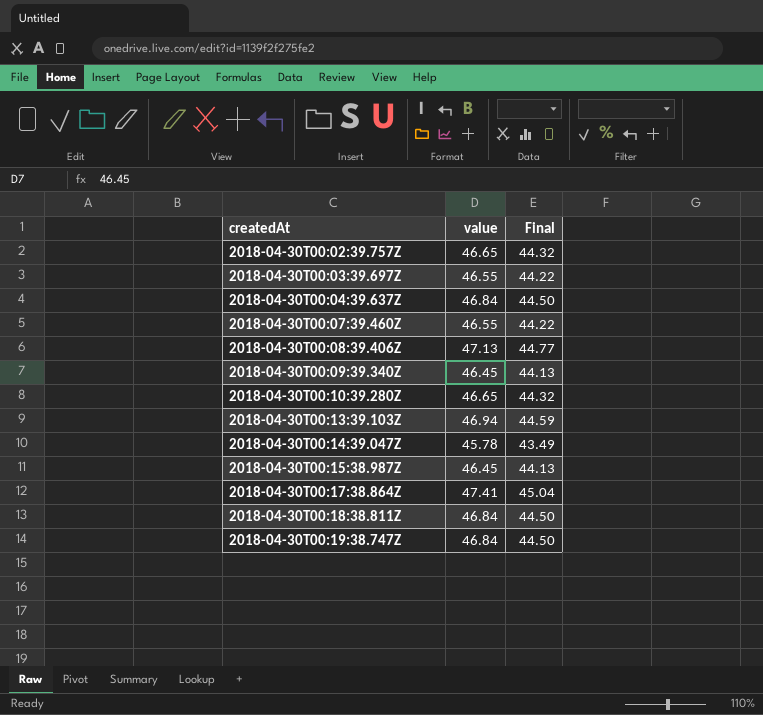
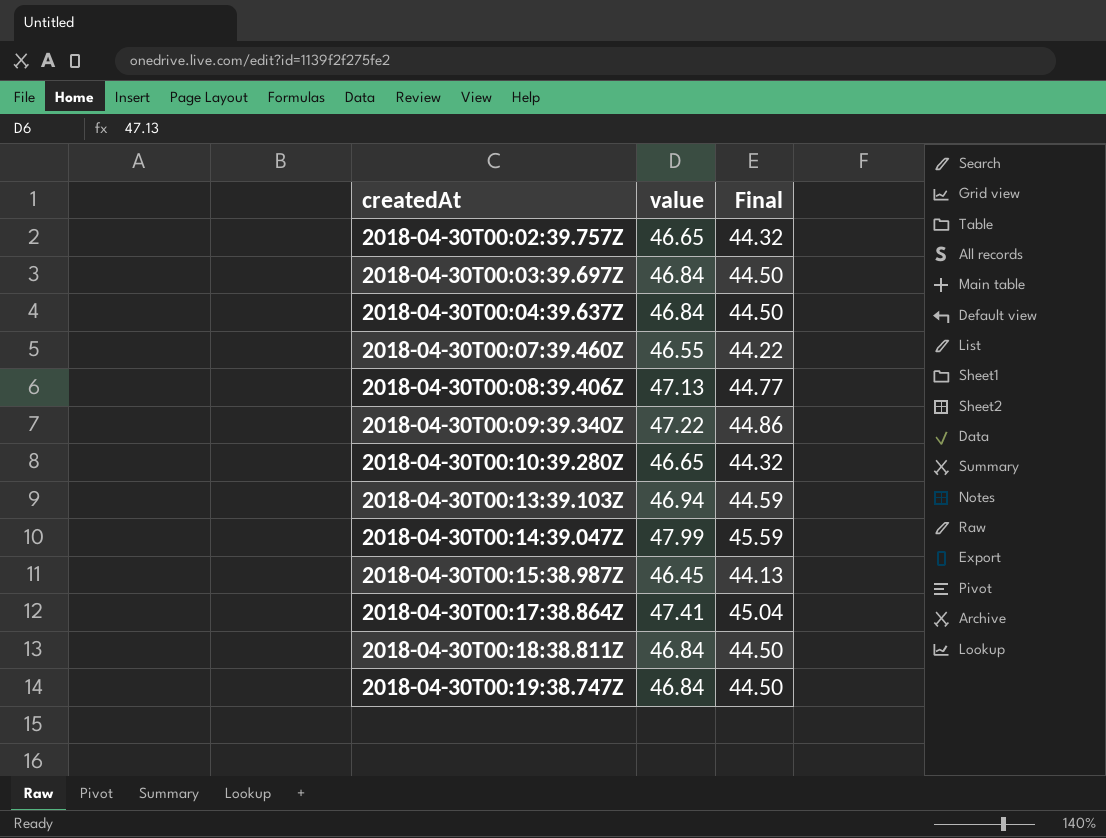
2018-04-30T00:03:39.697Z | value: 46.55 -> 46.84
2018-04-30T00:03:39.697Z | Final: 44.22 -> 44.50
2018-04-30T00:09:39.340Z | value: 46.45 -> 47.22
2018-04-30T00:09:39.340Z | Final: 44.13 -> 44.86
2018-04-30T00:14:39.047Z | value: 45.78 -> 47.99
2018-04-30T00:14:39.047Z | Final: 43.49 -> 45.59

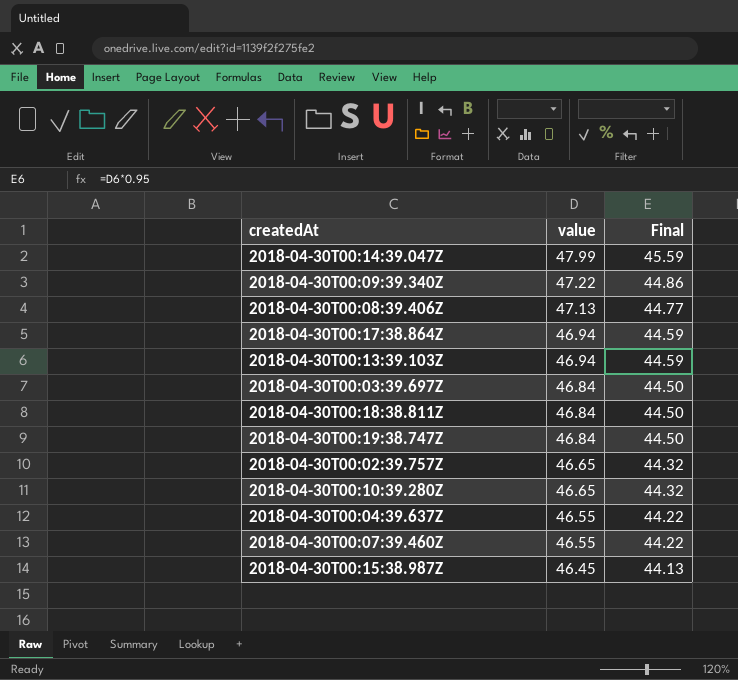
row order: createdAt ascending -> value descending
2018-04-30T00:17:38.864Z | value: 47.41 -> 46.94
2018-04-30T00:17:38.864Z | Final: 45.04 -> 44.59
2018-04-30T00:04:39.637Z | value: 46.84 -> 46.55
2018-04-30T00:04:39.637Z | Final: 44.50 -> 44.22

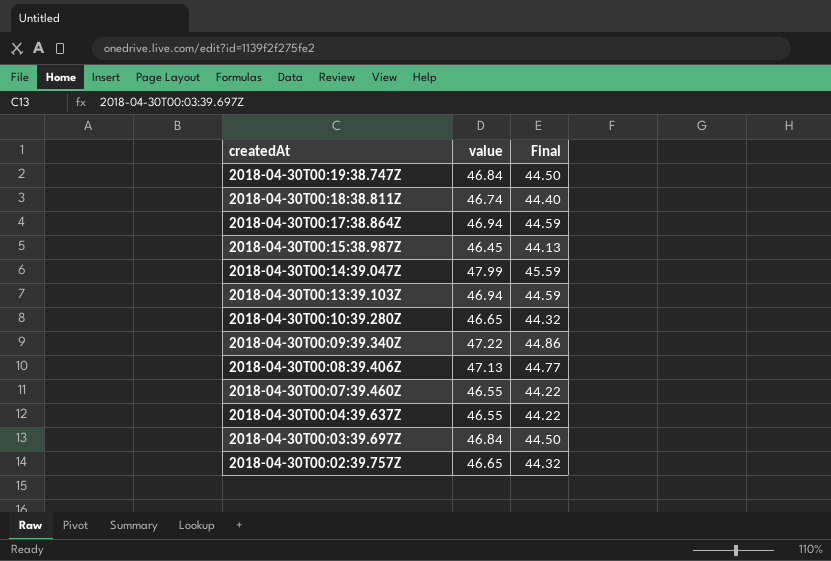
row order: value descending -> createdAt descending
2018-04-30T00:18:38.811Z | value: 46.84 -> 46.74
2018-04-30T00:18:38.811Z | Final: 44.50 -> 44.40

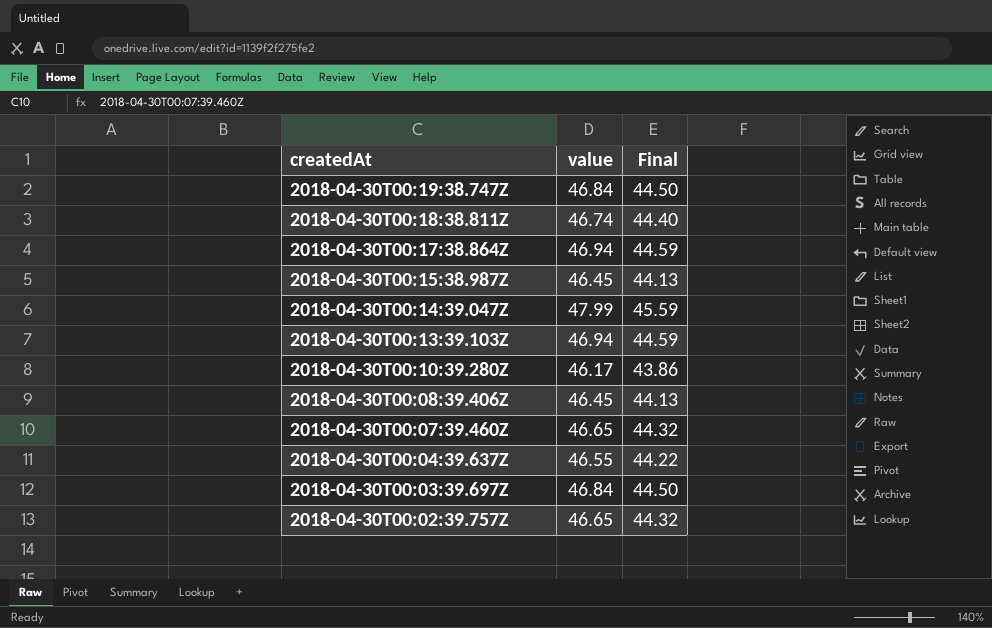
row 2018-04-30T00:09:39.340Z: 47.22 | 44.86 -> none
2018-04-30T00:10:39.280Z | value: 46.65 -> 46.17
2018-04-30T00:10:39.280Z | Final: 44.32 -> 43.86
2018-04-30T00:08:39.406Z | value: 47.13 -> 46.45
2018-04-30T00:08:39.406Z | Final: 44.77 -> 44.13
2018-04-30T00:07:39.460Z | value: 46.55 -> 46.65
2018-04-30T00:07:39.460Z | Final: 44.22 -> 44.32

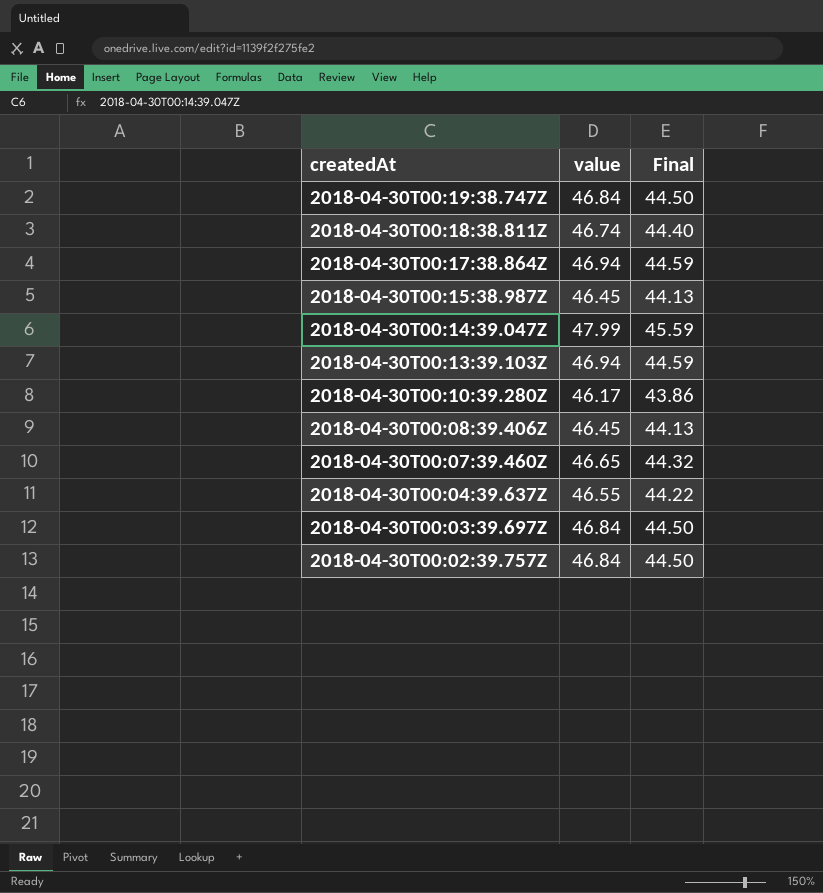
2018-04-30T00:02:39.757Z | value: 46.65 -> 46.84
2018-04-30T00:02:39.757Z | Final: 44.32 -> 44.50

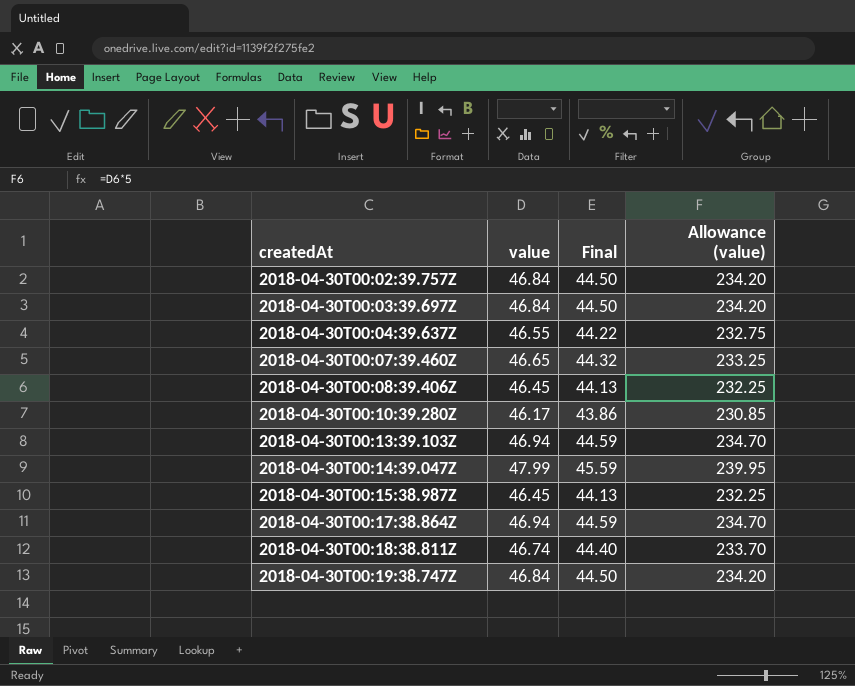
row order: createdAt descending -> createdAt ascending
column Allowance (value) | formula: none -> [value] * 5

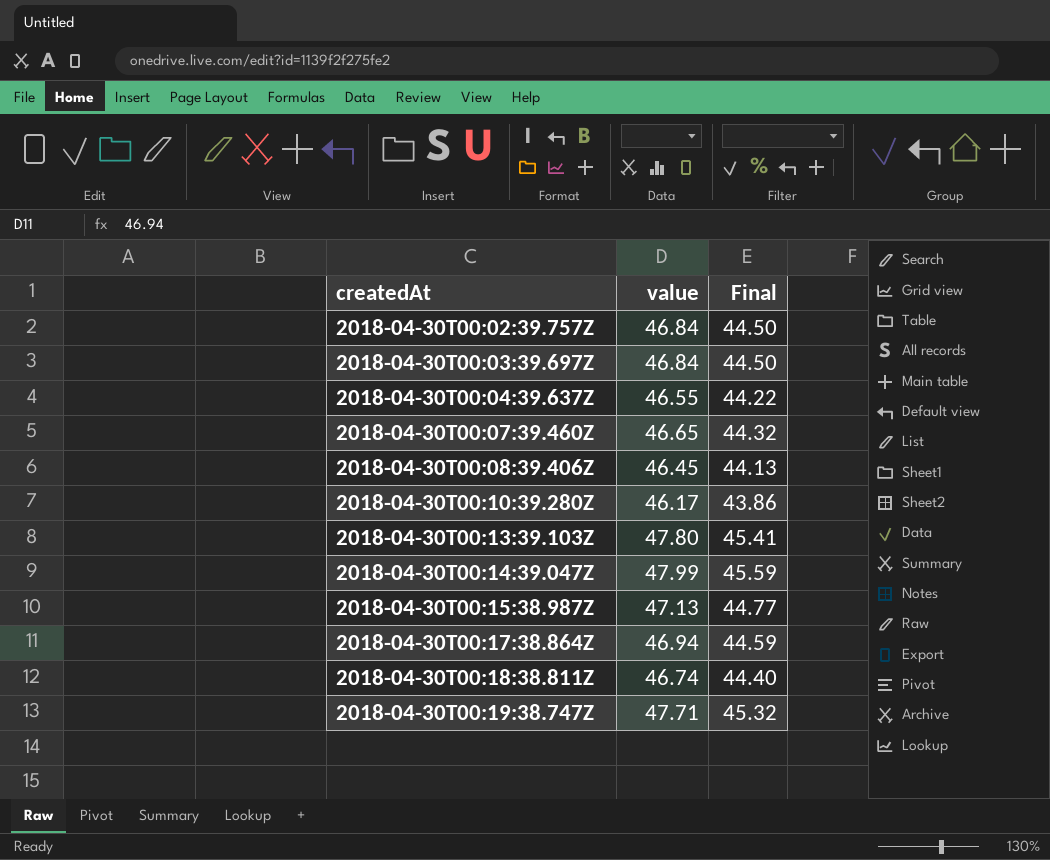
column Allowance (value) | formula: [value] * 5 -> none
2018-04-30T00:13:39.103Z | value: 46.94 -> 47.80
2018-04-30T00:13:39.103Z | Final: 44.59 -> 45.41
2018-04-30T00:15:38.987Z | value: 46.45 -> 47.13
2018-04-30T00:15:38.987Z | Final: 44.13 -> 44.77
2018-04-30T00:19:38.747Z | value: 46.84 -> 47.71
2018-04-30T00:19:38.747Z | Final: 44.50 -> 45.32

